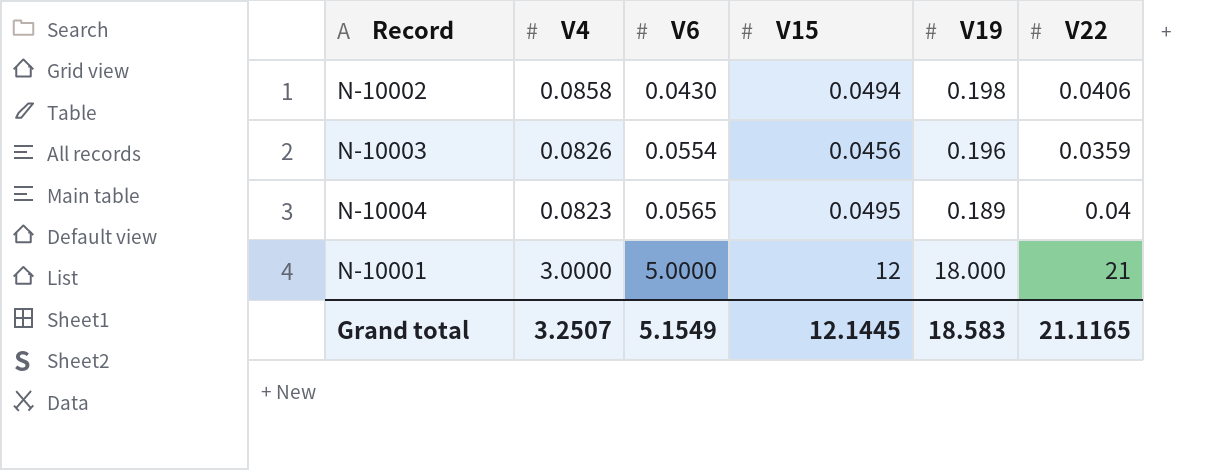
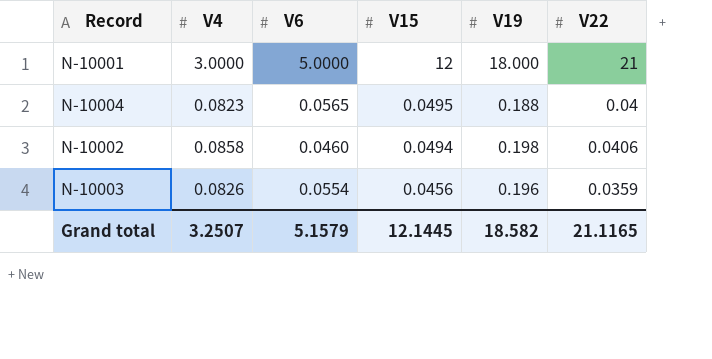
row order: V6 ascending -> V15 descending
N-10004 | V19: 0.189 -> 0.188
N-10002 | V6: 0.0430 -> 0.0460
Grand total | V6: 5.1549 -> 5.1579
Grand total | V19: 18.583 -> 18.582

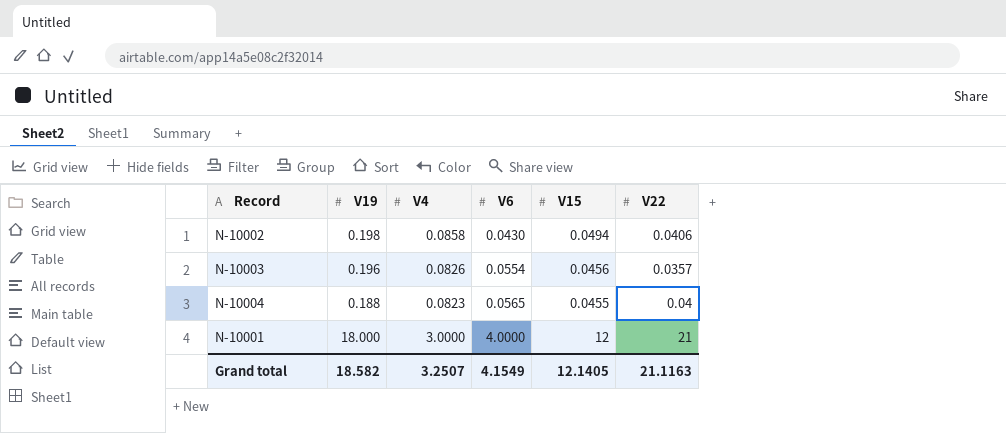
row order: V15 descending -> V6 ascending
column V19 | position: 5 -> 2
N-10002 | V6: 0.0460 -> 0.0430
N-10003 | V22: 0.0359 -> 0.0357
N-10004 | V15: 0.0495 -> 0.0455
N-10001 | V6: 5.0000 -> 4.0000
Grand total | V6: 5.1579 -> 4.1549
Grand total | V15: 12.1445 -> 12.1405
Grand total | V22: 21.1165 -> 21.1163

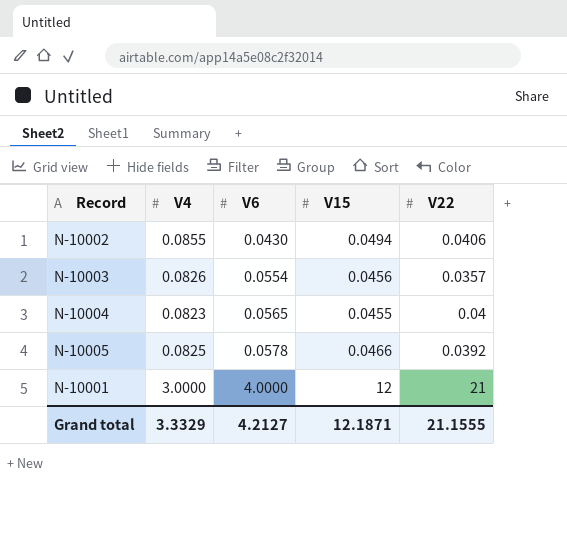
column V19 | position: 2 -> none
N-10002 | V4: 0.0858 -> 0.0855
row N-10005: none -> 0.0825 | 0.0578 | 0.0466 | 0.0392
Grand total | V4: 3.2507 -> 3.3329
Grand total | V6: 4.1549 -> 4.2127
Grand total | V15: 12.1405 -> 12.1871
Grand total | V22: 21.1163 -> 21.1555

